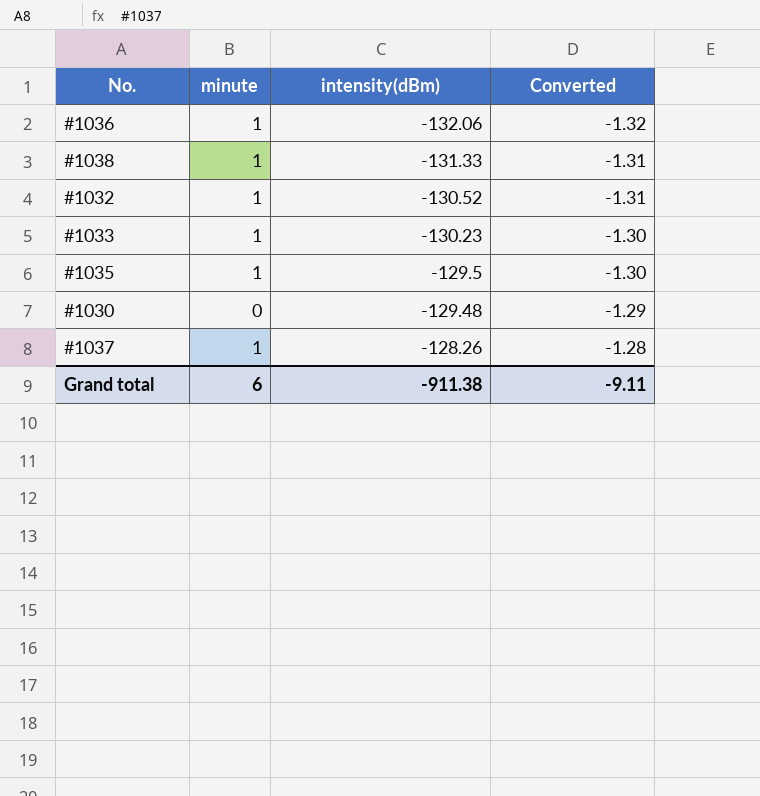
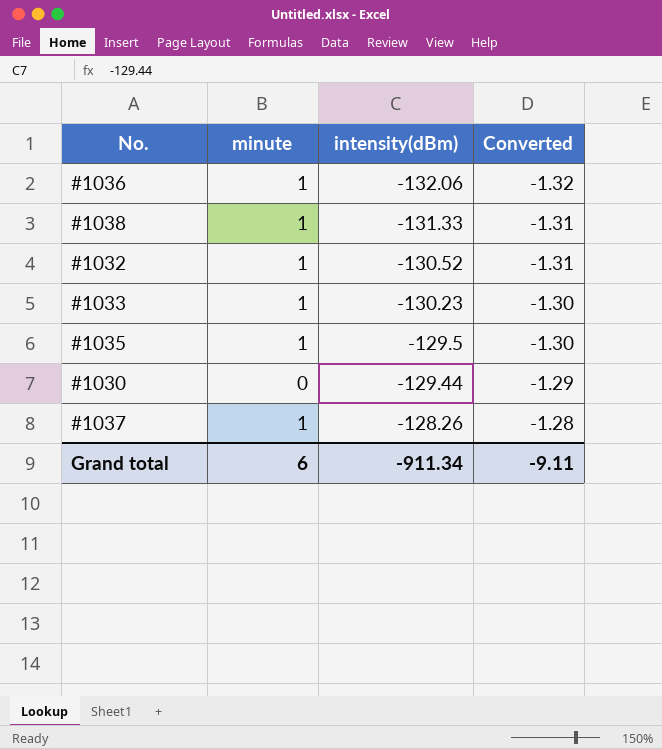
#1030 | intensity(dBm): -129.48 -> -129.44
Grand total | intensity(dBm): -911.38 -> -911.34

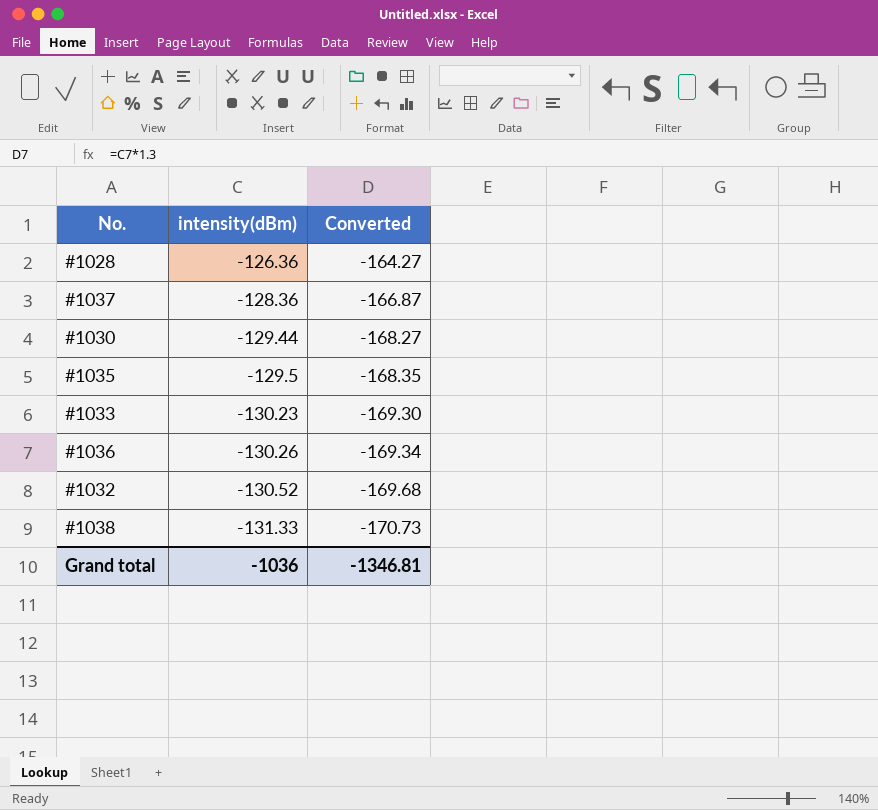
row order: intensity(dBm) ascending -> intensity(dBm) descending
column minute | position: 2 -> none
column Converted | formula: [intensity(dBm)] * 0.01 -> [intensity(dBm)] * 1.3
row #1028: none -> -126.36 | -164.27
#1037 | intensity(dBm): -128.26 -> -128.36
#1036 | intensity(dBm): -132.06 -> -130.26
Grand total | intensity(dBm): -911.34 -> -1036
Grand total | Converted: -9.11 -> -1346.81

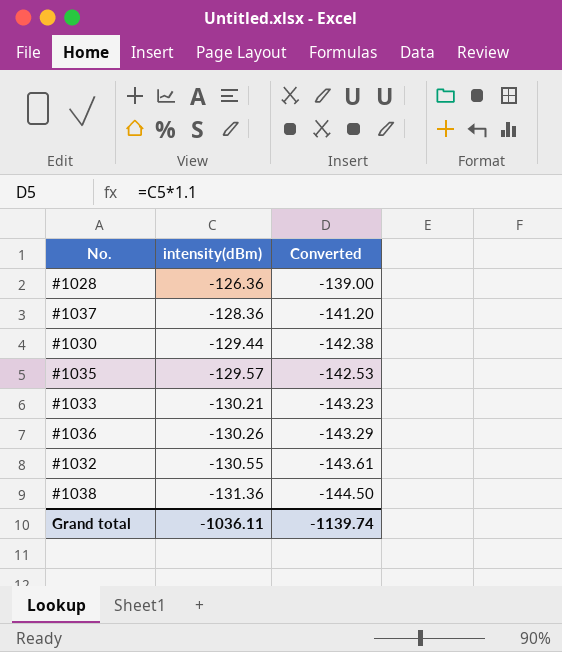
column Converted | formula: [intensity(dBm)] * 1.3 -> [intensity(dBm)] * 1.1
#1035 | intensity(dBm): -129.5 -> -129.57
#1033 | intensity(dBm): -130.23 -> -130.21
#1032 | intensity(dBm): -130.52 -> -130.55
#1038 | intensity(dBm): -131.33 -> -131.36
Grand total | intensity(dBm): -1036 -> -1036.11
Grand total | Converted: -1346.81 -> -1139.74

